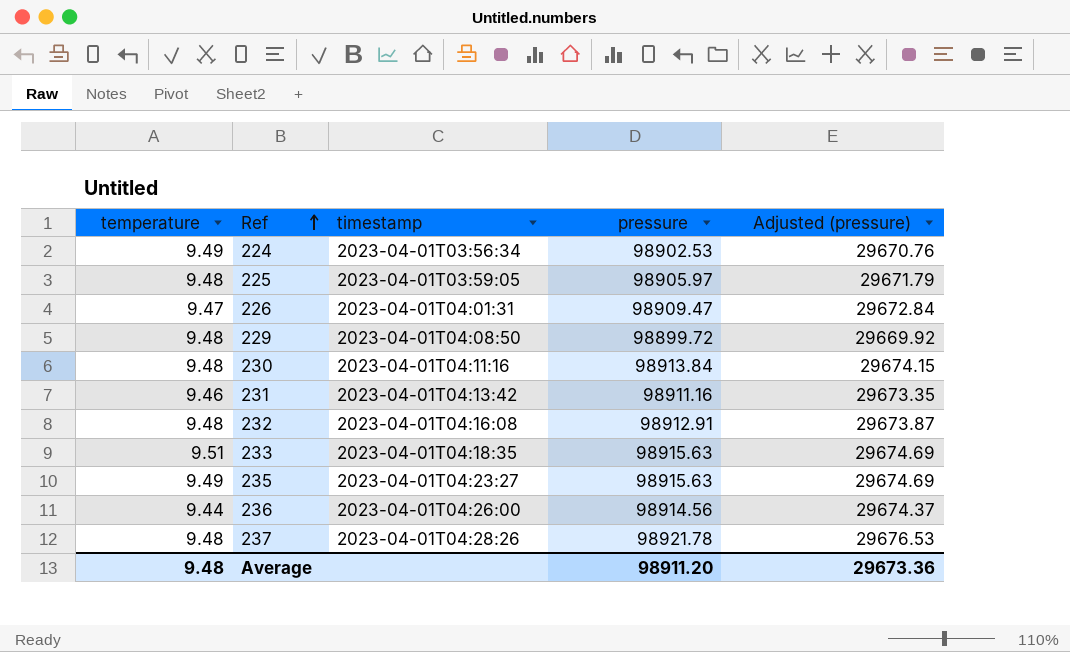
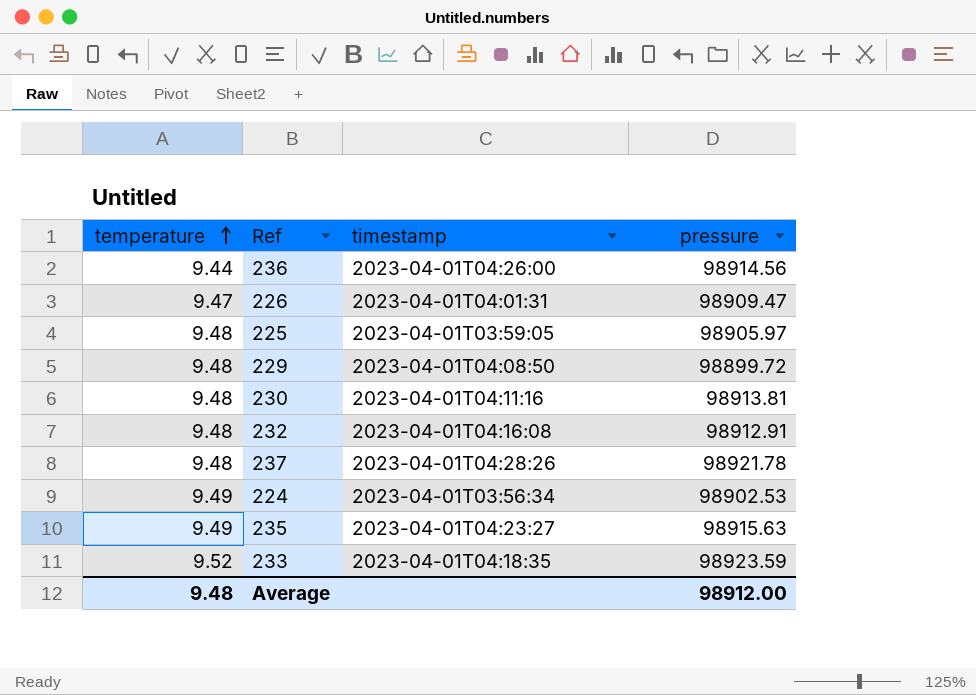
row order: Ref ascending -> temperature ascending
column Adjusted (pressure) | formula: [pressure] * 0.3 -> none
row 231: 9.46 | 2023-04-01T04:13:42 | 98911.16 | 29673.35 -> none
230 | pressure: 98913.84 -> 98913.81
233 | temperature: 9.51 -> 9.52
233 | pressure: 98915.63 -> 98923.59
Average | pressure: 98911.20 -> 98912.00

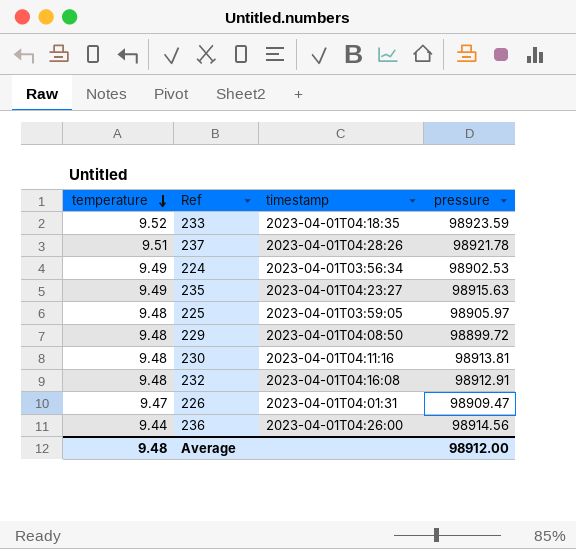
row order: temperature ascending -> temperature descending
237 | temperature: 9.48 -> 9.51

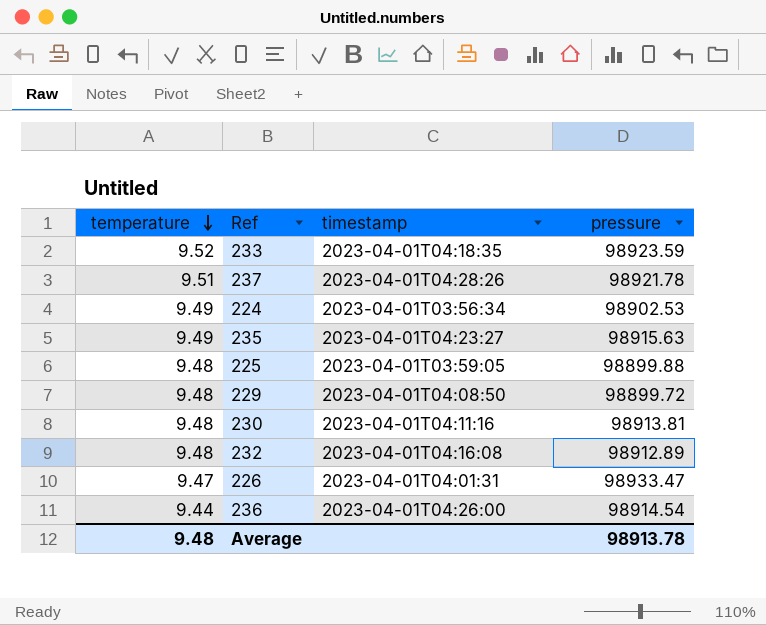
225 | pressure: 98905.97 -> 98899.88
232 | pressure: 98912.91 -> 98912.89
226 | pressure: 98909.47 -> 98933.47
236 | pressure: 98914.56 -> 98914.54
Average | pressure: 98912.00 -> 98913.78

